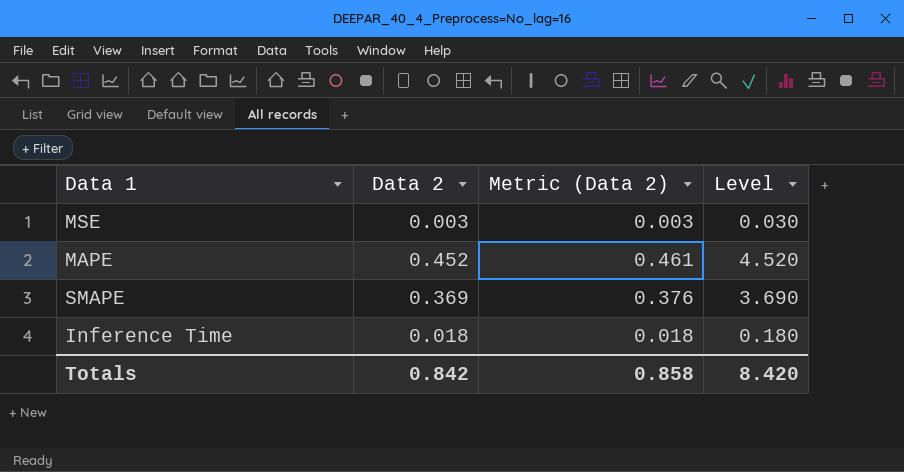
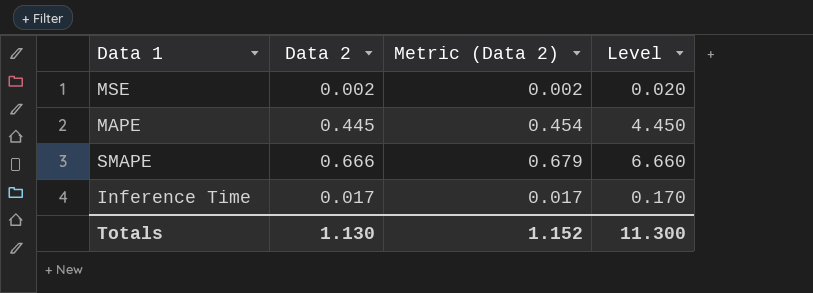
MSE | Data 2: 0.003 -> 0.002
MSE | Metric (Data 2): 0.003 -> 0.002
MSE | Level: 0.030 -> 0.020
MAPE | Data 2: 0.452 -> 0.445
MAPE | Metric (Data 2): 0.461 -> 0.454
MAPE | Level: 4.520 -> 4.450
SMAPE | Data 2: 0.369 -> 0.666
SMAPE | Metric (Data 2): 0.376 -> 0.679
SMAPE | Level: 3.690 -> 6.660
Inference Time | Data 2: 0.018 -> 0.017
Inference Time | Metric (Data 2): 0.018 -> 0.017
Inference Time | Level: 0.180 -> 0.170
Totals | Data 2: 0.842 -> 1.130
Totals | Metric (Data 2): 0.858 -> 1.152
Totals | Level: 8.420 -> 11.300

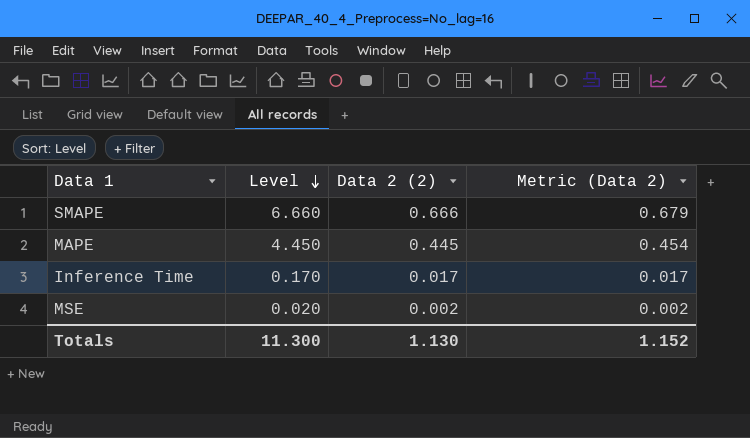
row order: none -> Level descending
column Level | position: 4 -> 2
column name: Data 2 -> Data 2 (2)

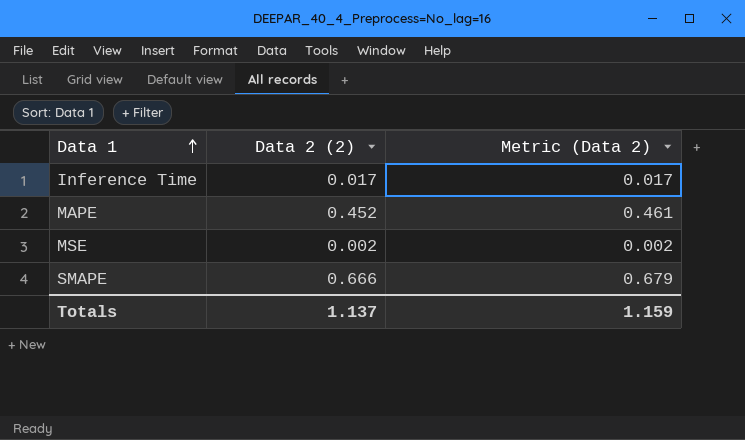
row order: Level descending -> Data 1 ascending
column Level | formula: [Data 2 (2)] * 10 -> none
MAPE | Data 2 (2): 0.445 -> 0.452
MAPE | Metric (Data 2): 0.454 -> 0.461
Totals | Data 2 (2): 1.130 -> 1.137
Totals | Metric (Data 2): 1.152 -> 1.159

